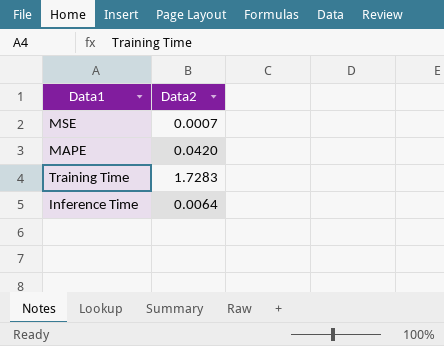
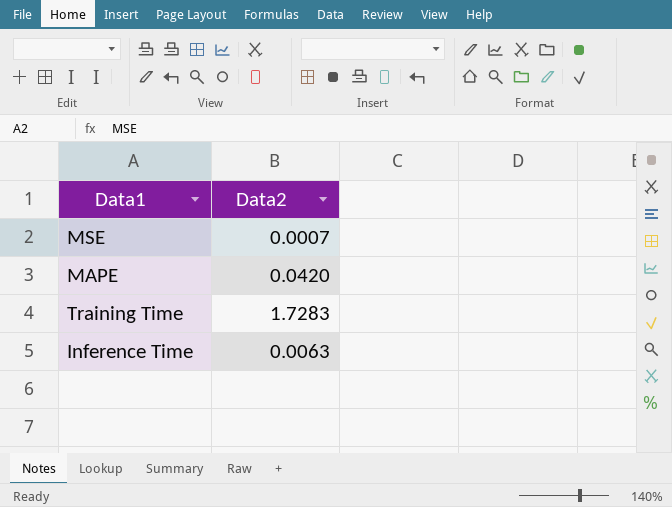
Inference Time | Data2: 0.0064 -> 0.0063

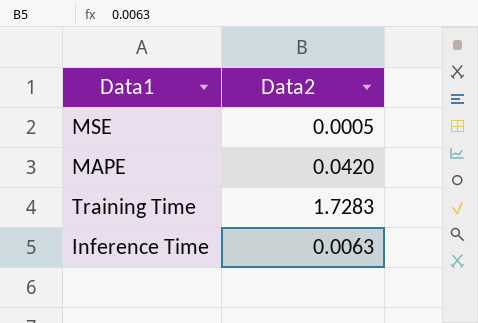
MSE | Data2: 0.0007 -> 0.0005

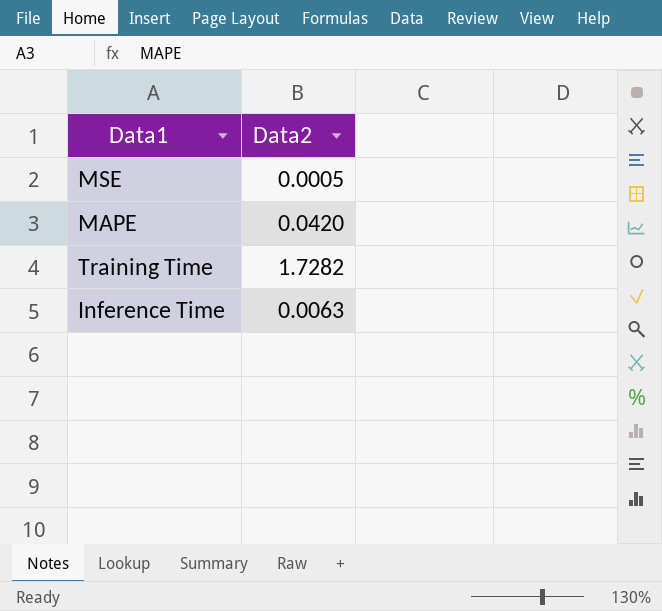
Training Time | Data2: 1.7283 -> 1.7282

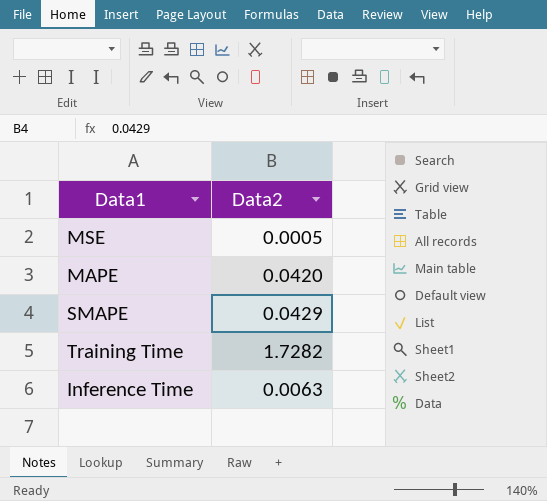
row SMAPE: none -> 0.0429

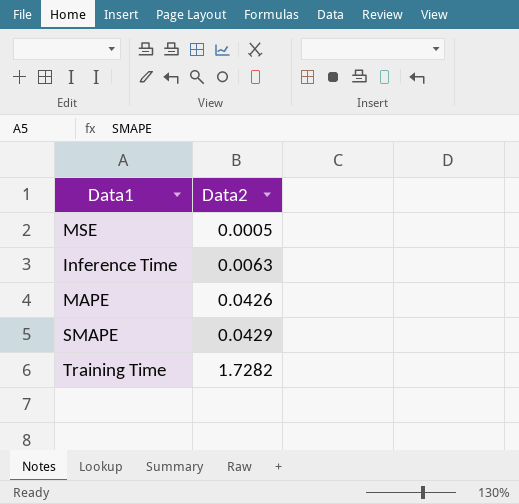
row order: none -> Data2 ascending
MAPE | Data2: 0.0420 -> 0.0426

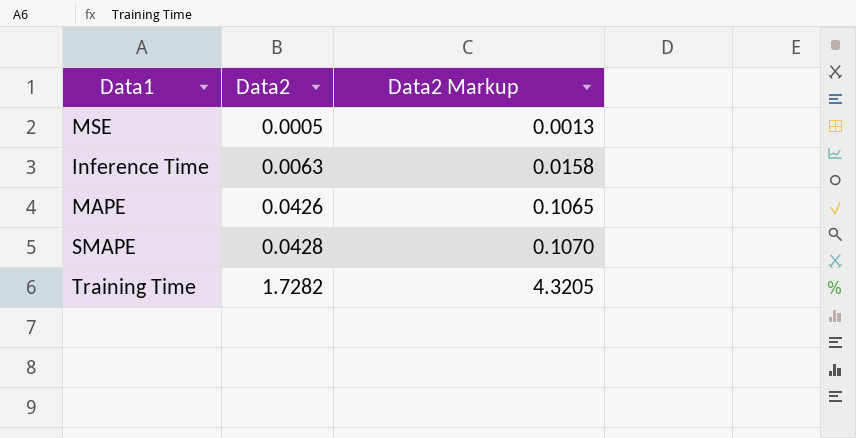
column Data2 Markup | formula: none -> [Data2] * 2.5
SMAPE | Data2: 0.0429 -> 0.0428

